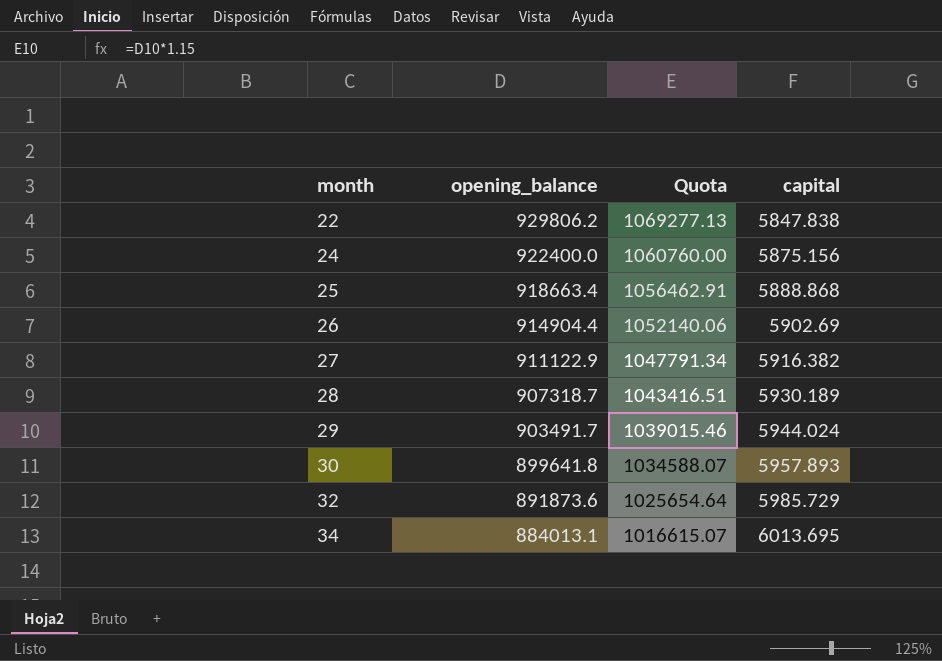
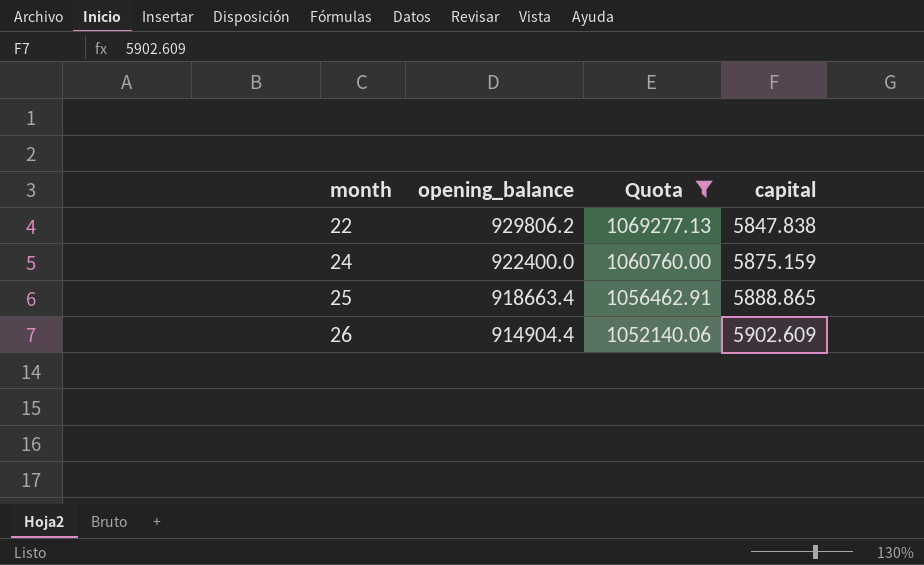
filter: none -> Quota >= 1052140.06
24 | capital: 5875.156 -> 5875.159
25 | capital: 5888.868 -> 5888.865
26 | capital: 5902.69 -> 5902.609

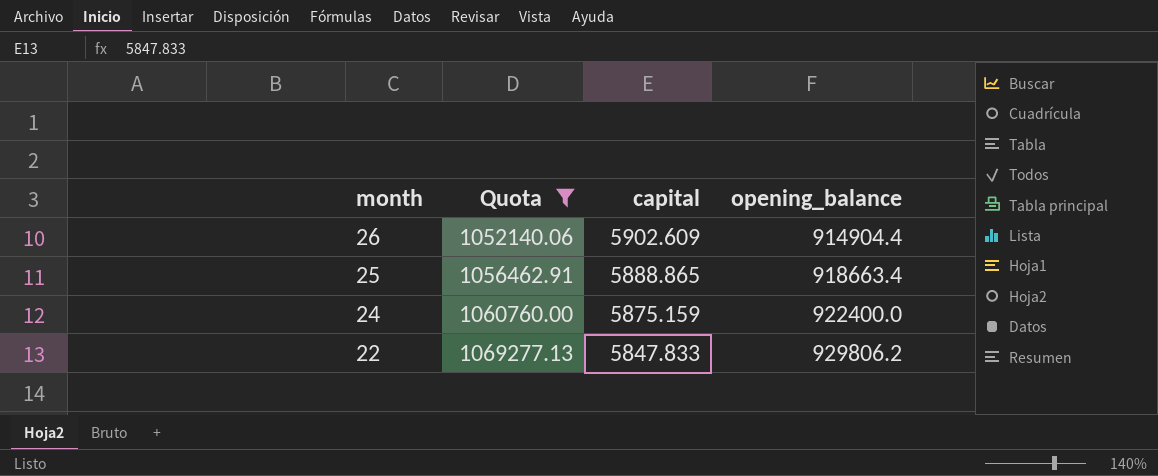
row order: month ascending -> month descending
column opening_balance | position: 2 -> 4
22 | capital: 5847.838 -> 5847.833

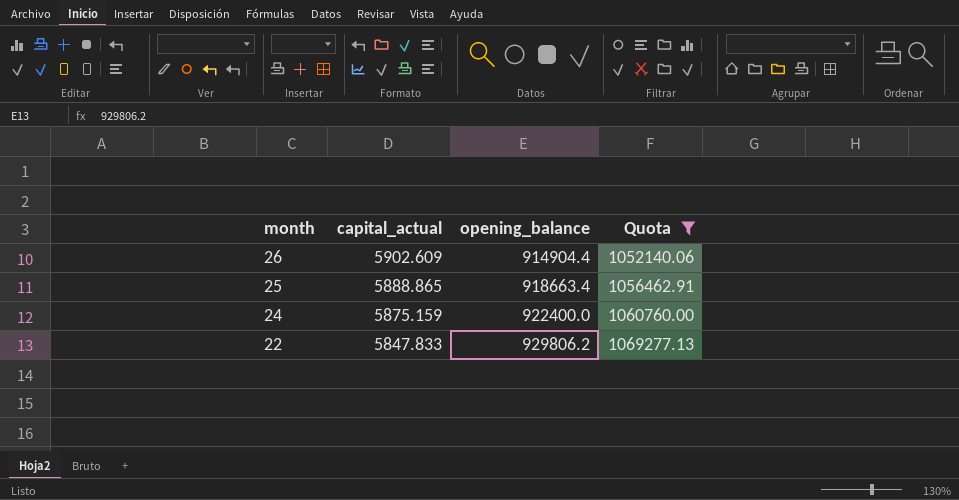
column name: capital -> capital_actual
column Quota | position: 2 -> 4

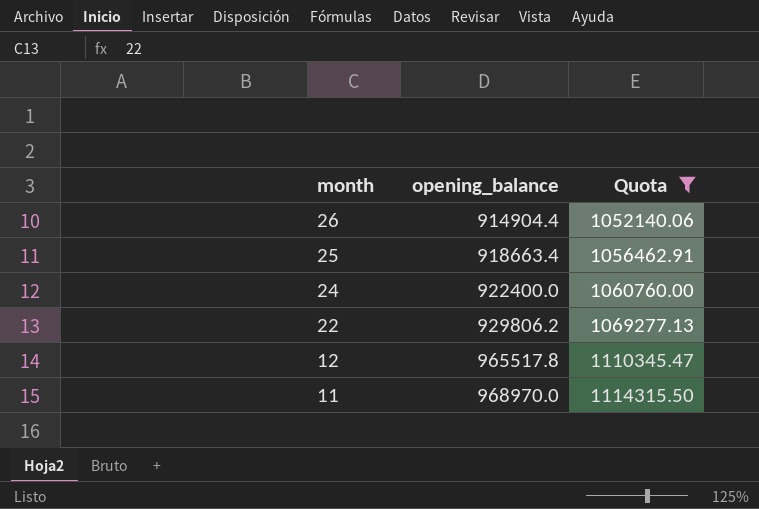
column capital_actual | position: 2 -> none
row 12: none -> 965517.8 | 1110345.47
row 11: none -> 968970.0 | 1114315.50

